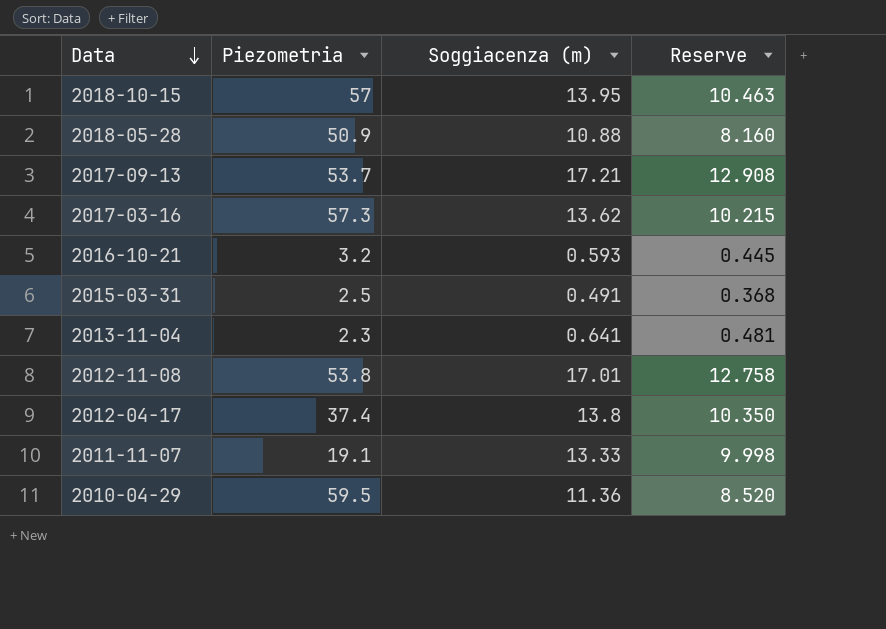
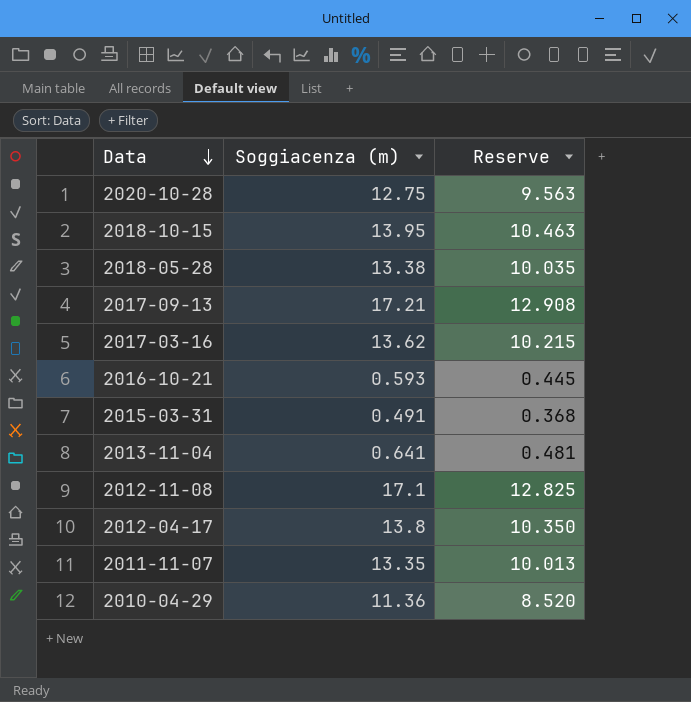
column Piezometria | position: 2 -> none
row 2020-10-28: none -> 12.75 | 9.563
2018-05-28 | Soggiacenza (m): 10.88 -> 13.38
2018-05-28 | Reserve: 8.160 -> 10.035
2012-11-08 | Soggiacenza (m): 17.01 -> 17.1
2012-11-08 | Reserve: 12.758 -> 12.825
2011-11-07 | Soggiacenza (m): 13.33 -> 13.35
2011-11-07 | Reserve: 9.998 -> 10.013

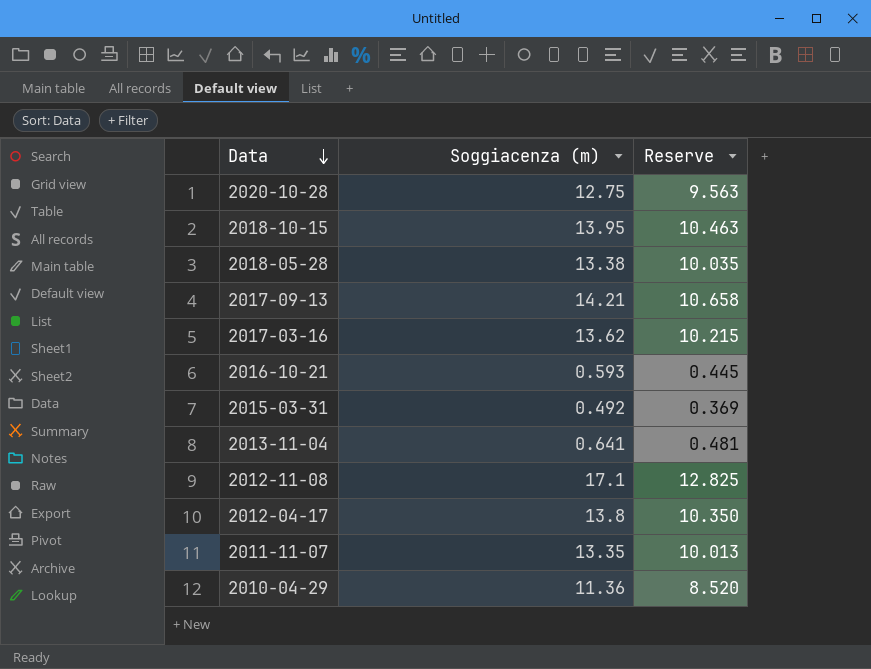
2017-09-13 | Soggiacenza (m): 17.21 -> 14.21
2017-09-13 | Reserve: 12.908 -> 10.658
2015-03-31 | Soggiacenza (m): 0.491 -> 0.492
2015-03-31 | Reserve: 0.368 -> 0.369

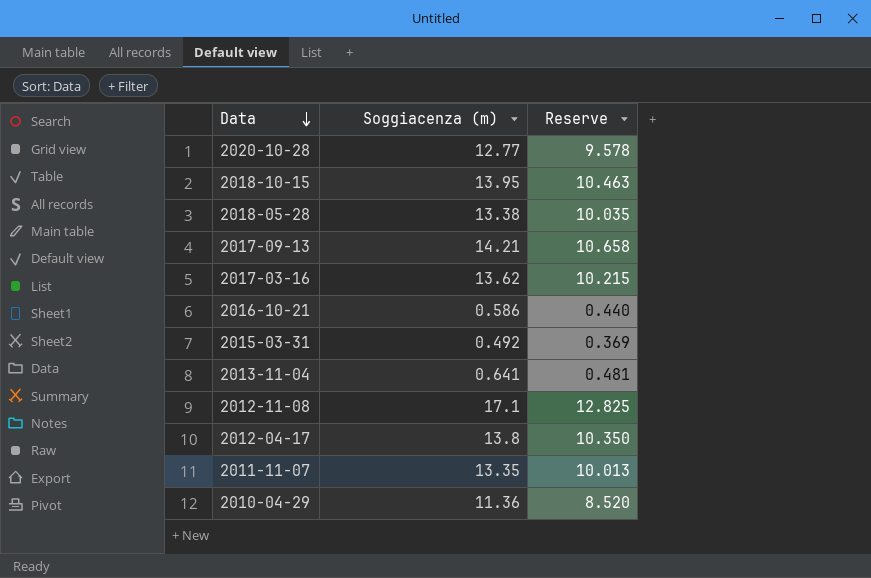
2020-10-28 | Soggiacenza (m): 12.75 -> 12.77
2020-10-28 | Reserve: 9.563 -> 9.578
2016-10-21 | Soggiacenza (m): 0.593 -> 0.586
2016-10-21 | Reserve: 0.445 -> 0.440

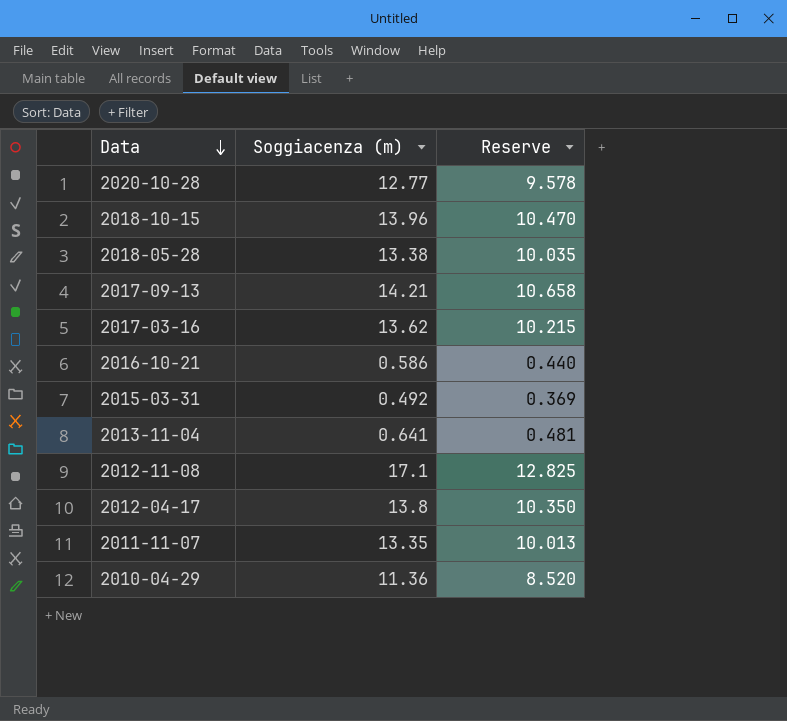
2018-10-15 | Soggiacenza (m): 13.95 -> 13.96
2018-10-15 | Reserve: 10.463 -> 10.470

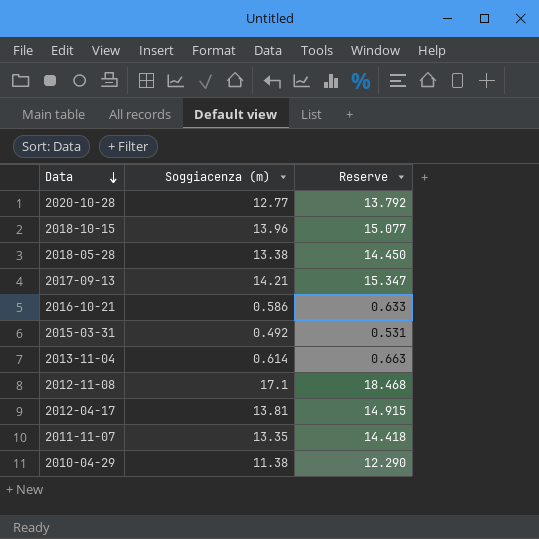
column Reserve | formula: [Soggiacenza (m)] * 0.75 -> [Soggiacenza (m)] * 1.08
row 2017-03-16: 13.62 | 10.215 -> none
2013-11-04 | Soggiacenza (m): 0.641 -> 0.614
2012-04-17 | Soggiacenza (m): 13.8 -> 13.81
2010-04-29 | Soggiacenza (m): 11.36 -> 11.38

